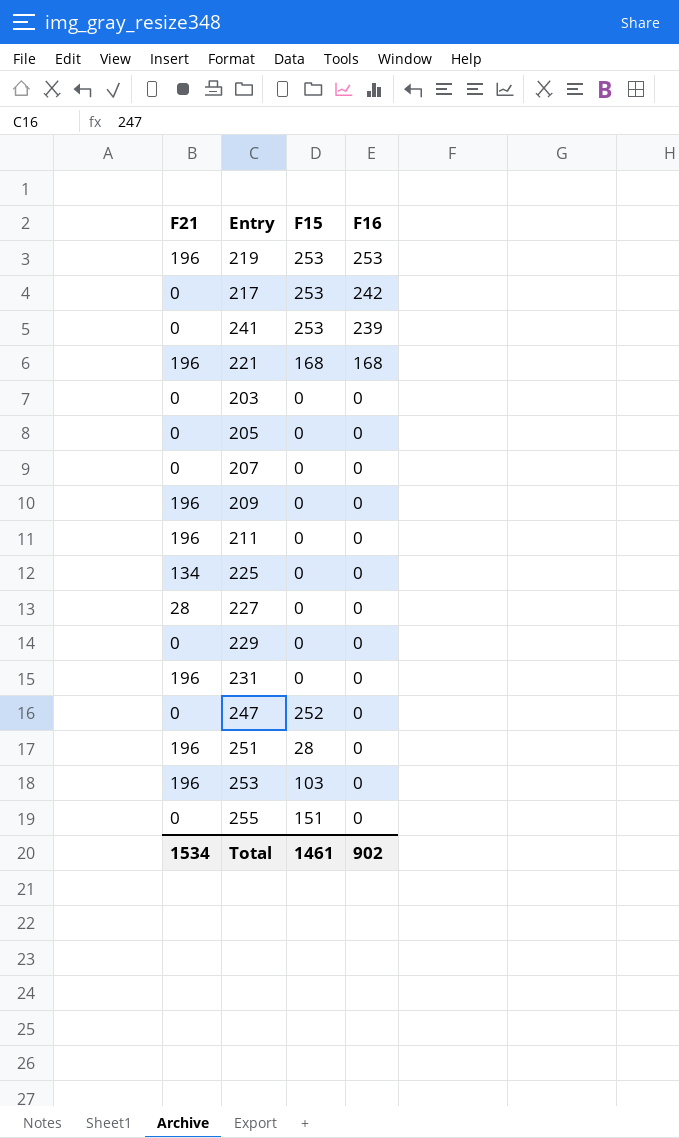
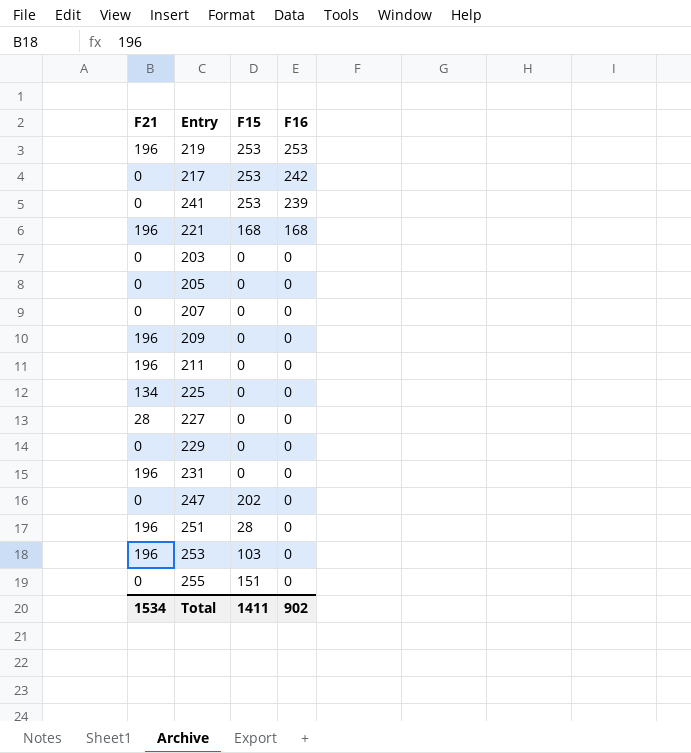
247 | F15: 252 -> 202
Total | F15: 1461 -> 1411

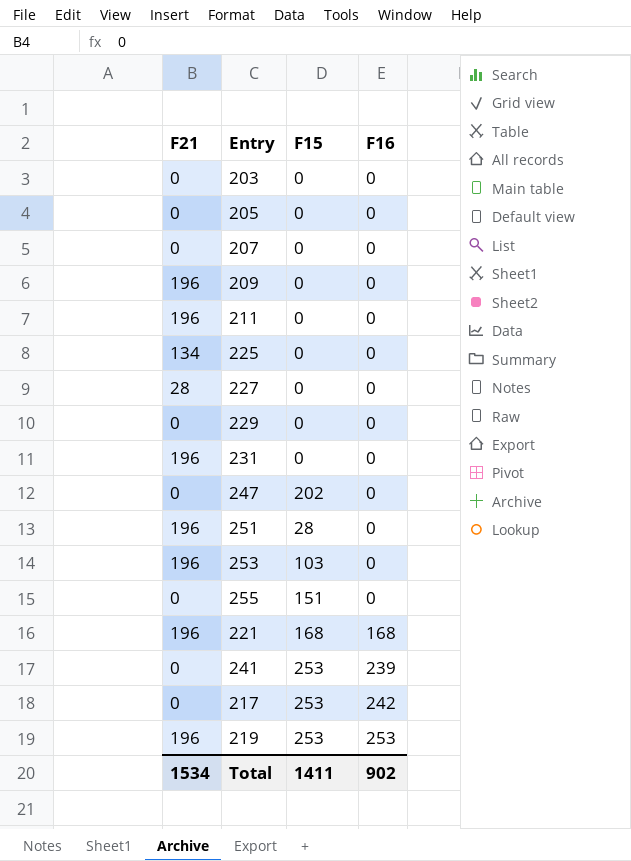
row order: F16 descending -> F16 ascending

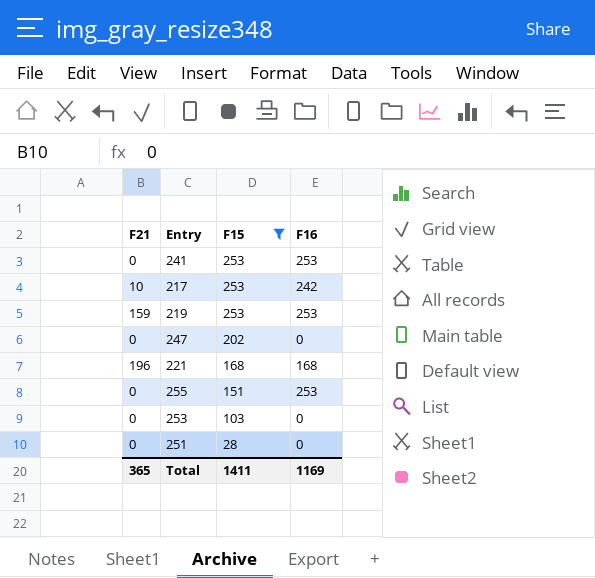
filter: none -> F15 != 0
row order: F16 ascending -> F15 descending
241 | F16: 239 -> 253
217 | F21: 0 -> 10
219 | F21: 196 -> 159
255 | F16: 0 -> 253
253 | F21: 196 -> 0
251 | F21: 196 -> 0
Total | F21: 1534 -> 365
Total | F16: 902 -> 1169

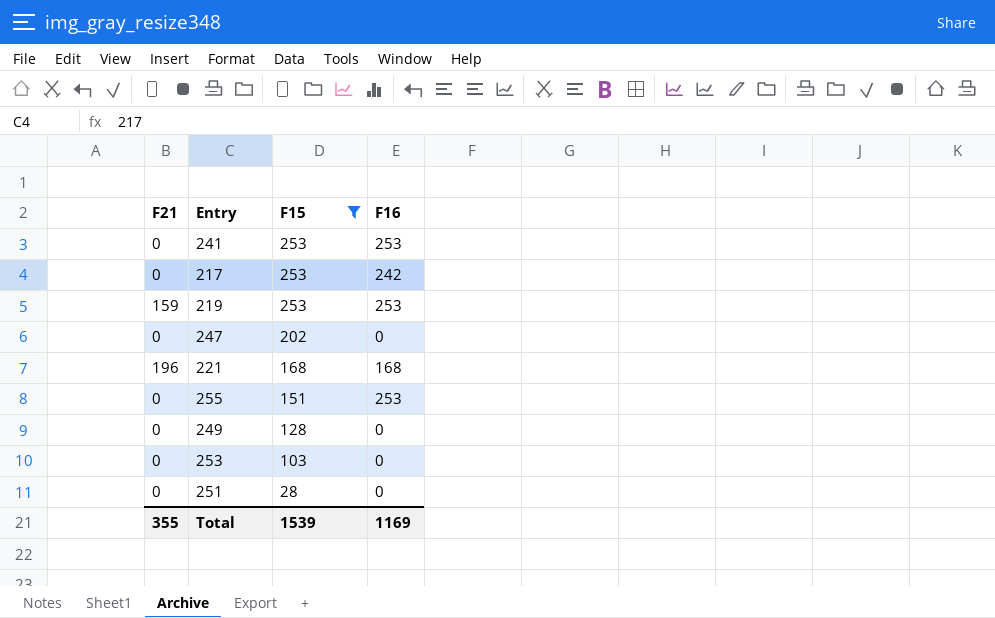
217 | F21: 10 -> 0
row 249: none -> 0 | 128 | 0
Total | F21: 365 -> 355
Total | F15: 1411 -> 1539

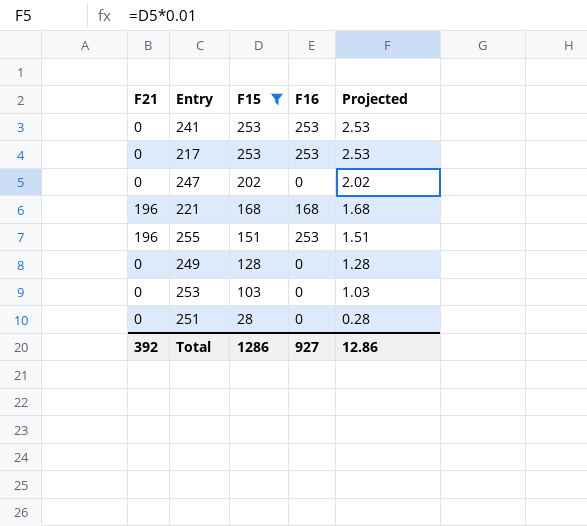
column Projected | formula: none -> [F15] * 0.01
row 219: 159 | 253 | 253 -> none
217 | F16: 242 -> 253
255 | F21: 0 -> 196
Total | F21: 355 -> 392
Total | F15: 1539 -> 1286
Total | F16: 1169 -> 927

